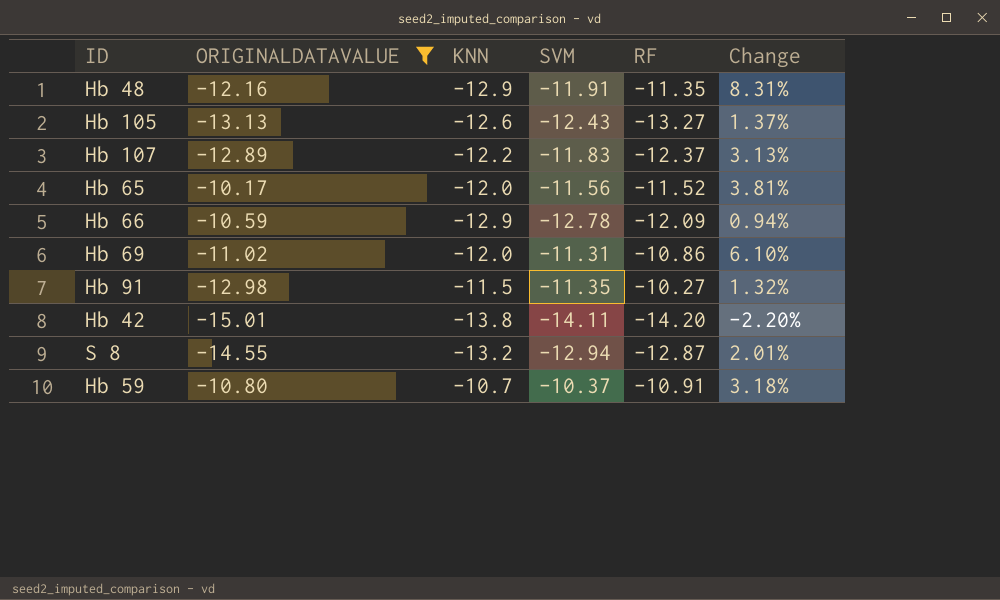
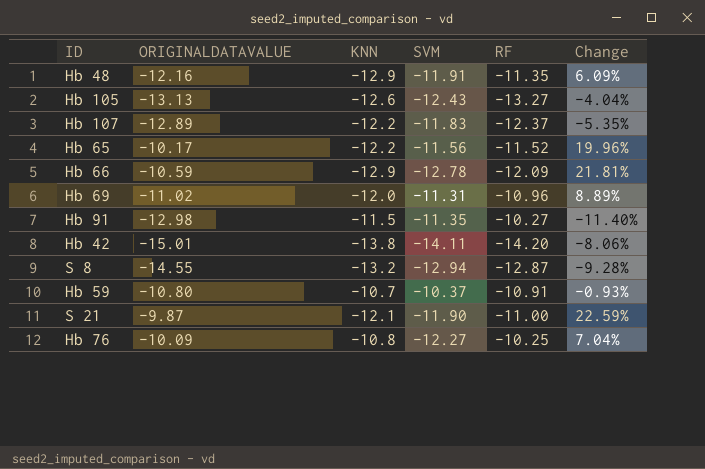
filter: ORIGINALDATAVALUE <= -10.17 -> none
column Change | formula: ([KNN] - [SVM]) / [SVM] -> ([KNN] - [ORIGINALDATAVALUE]) / [ORIGINALDATAVALUE]
Hb 65 | KNN: -12.0 -> -12.2
Hb 69 | RF: -10.86 -> -10.96

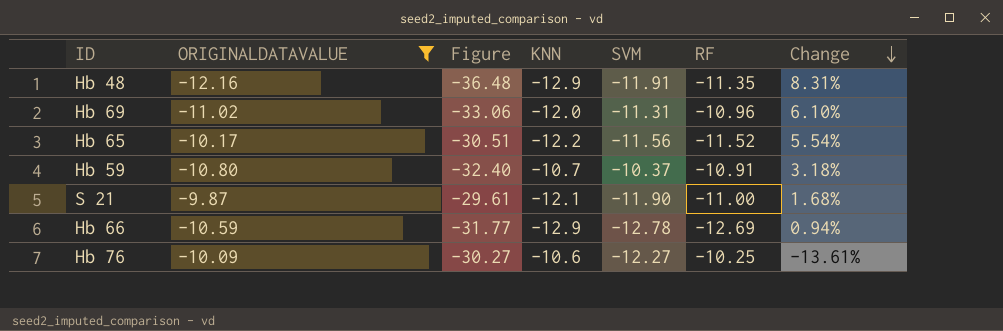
filter: none -> ORIGINALDATAVALUE >= -12.16
row order: none -> Change descending
column Figure | formula: none -> [ORIGINALDATAVALUE] * 3
column Change | formula: ([KNN] - [ORIGINALDATAVALUE]) / [ORIGINALDATAVALUE] -> ([KNN] - [SVM]) / [SVM]
Hb 66 | RF: -12.09 -> -12.69
Hb 76 | KNN: -10.8 -> -10.6

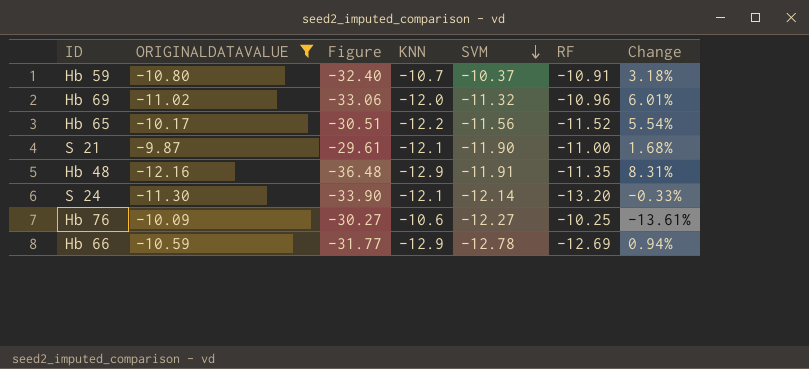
row order: Change descending -> SVM descending
Hb 69 | SVM: -11.31 -> -11.32
Hb 69 | Change: 6.10% -> 6.01%
row S 24: none -> -11.30 | -33.90 | -12.1 | -12.14 | -13.20 | -0.33%

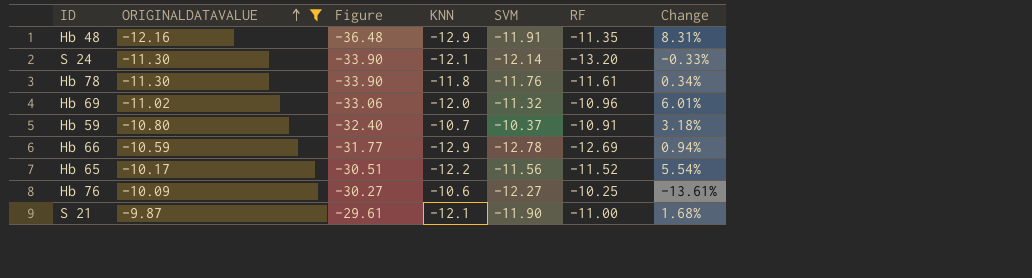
row order: SVM descending -> ORIGINALDATAVALUE ascending
row Hb 78: none -> -11.30 | -33.90 | -11.8 | -11.76 | -11.61 | 0.34%

